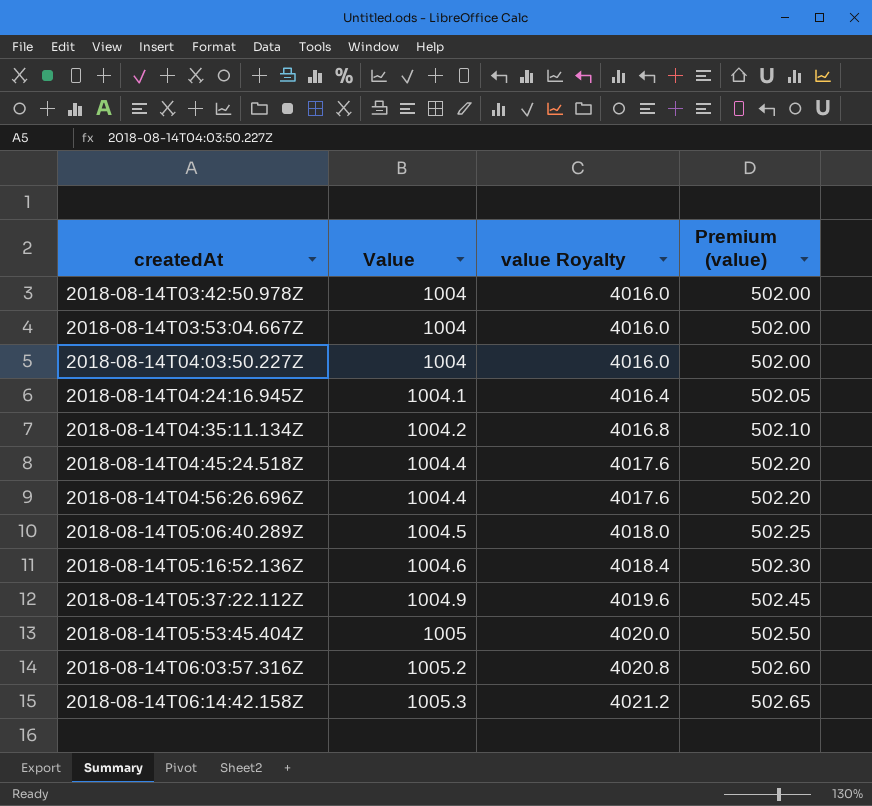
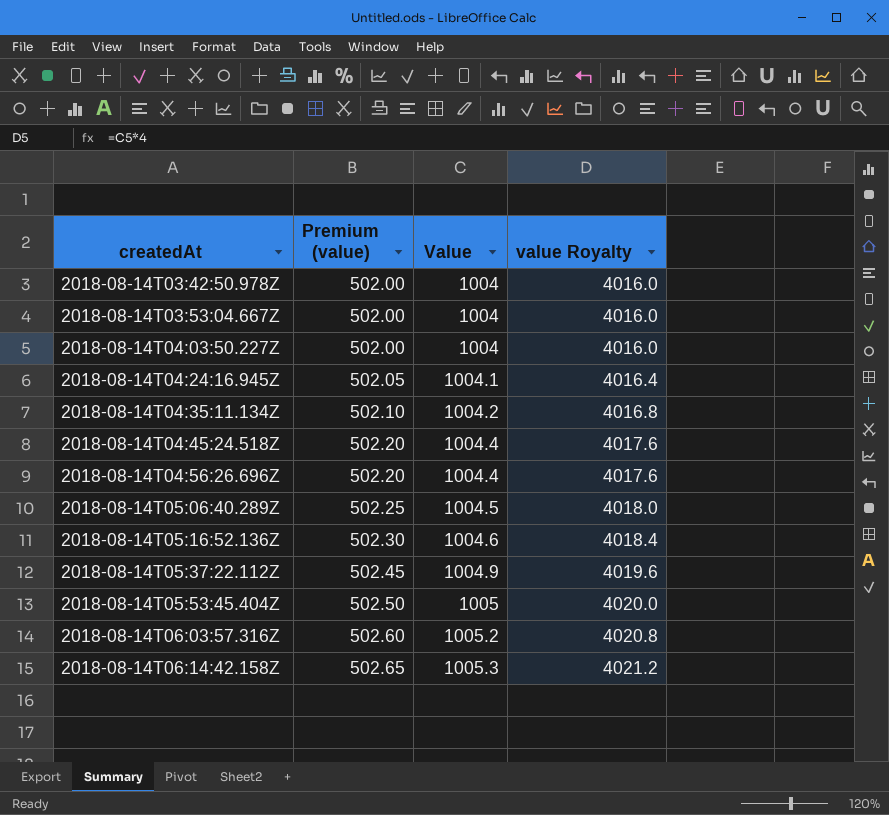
column Premium (value) | position: 4 -> 2

